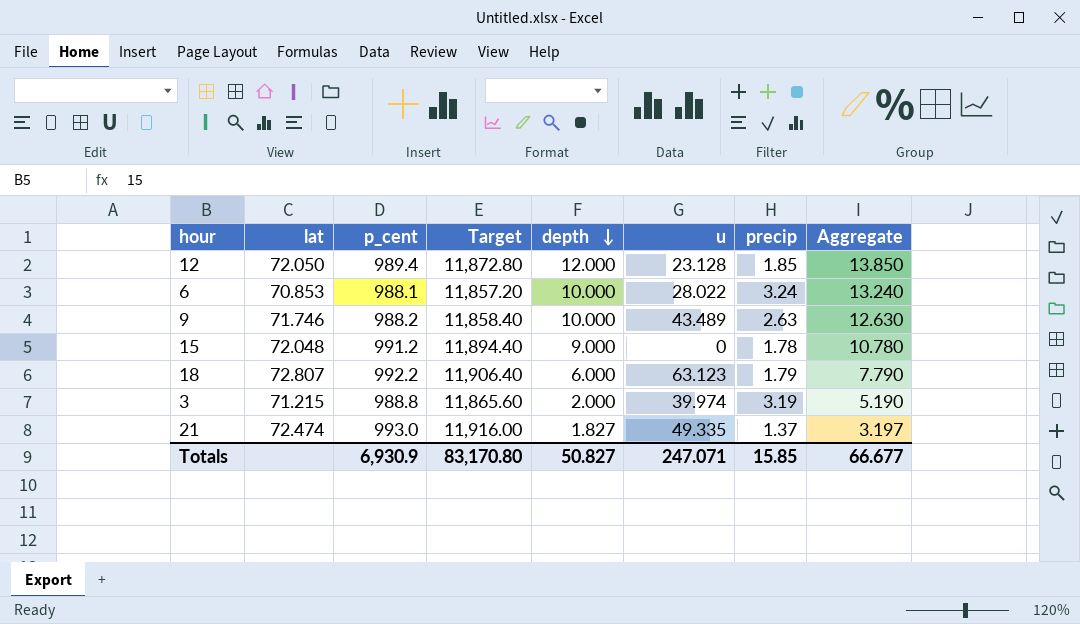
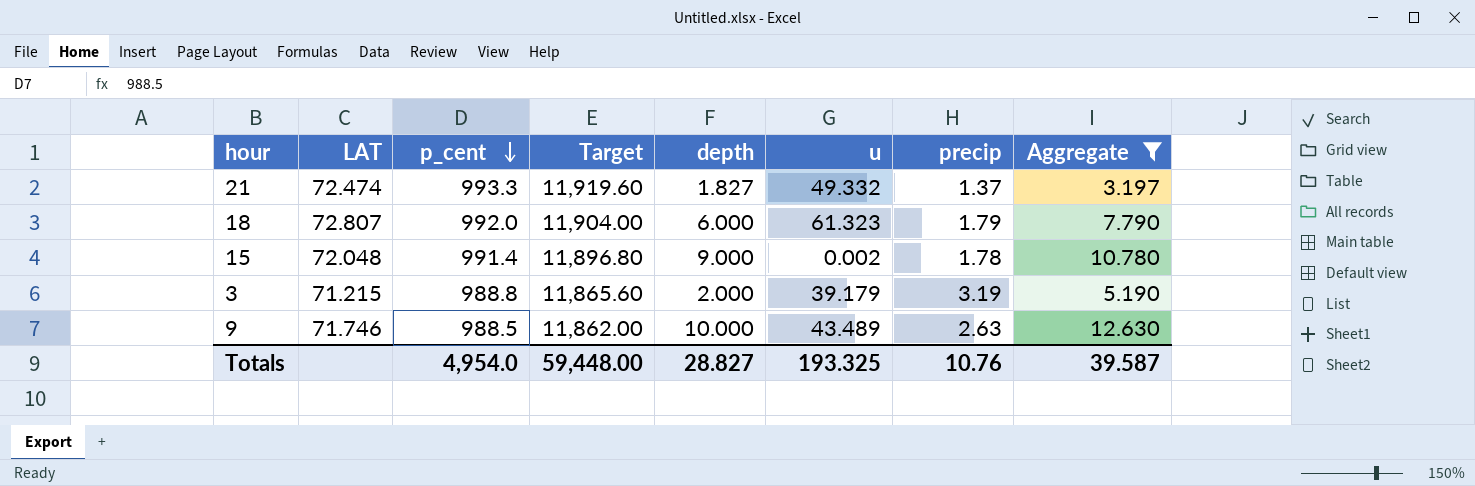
filter: none -> Aggregate <= 12.630
row order: depth descending -> p_cent descending
column name: lat -> LAT
21 | p_cent: 993.0 -> 993.3
21 | Target: 11,916.00 -> 11,919.60
21 | u: 49.335 -> 49.332
18 | p_cent: 992.2 -> 992.0
18 | Target: 11,906.40 -> 11,904.00
18 | u: 63.123 -> 61.323
15 | p_cent: 991.2 -> 991.4
15 | Target: 11,894.40 -> 11,896.80
15 | u: 0 -> 0.002
3 | u: 39.974 -> 39.179
9 | p_cent: 988.2 -> 988.5
9 | Target: 11,858.40 -> 11,862.00
Totals | p_cent: 6,930.9 -> 4,954.0
Totals | Target: 83,170.80 -> 59,448.00
Totals | depth: 50.827 -> 28.827
Totals | u: 247.071 -> 193.325
Totals | precip: 15.85 -> 10.76
Totals | Aggregate: 66.677 -> 39.587

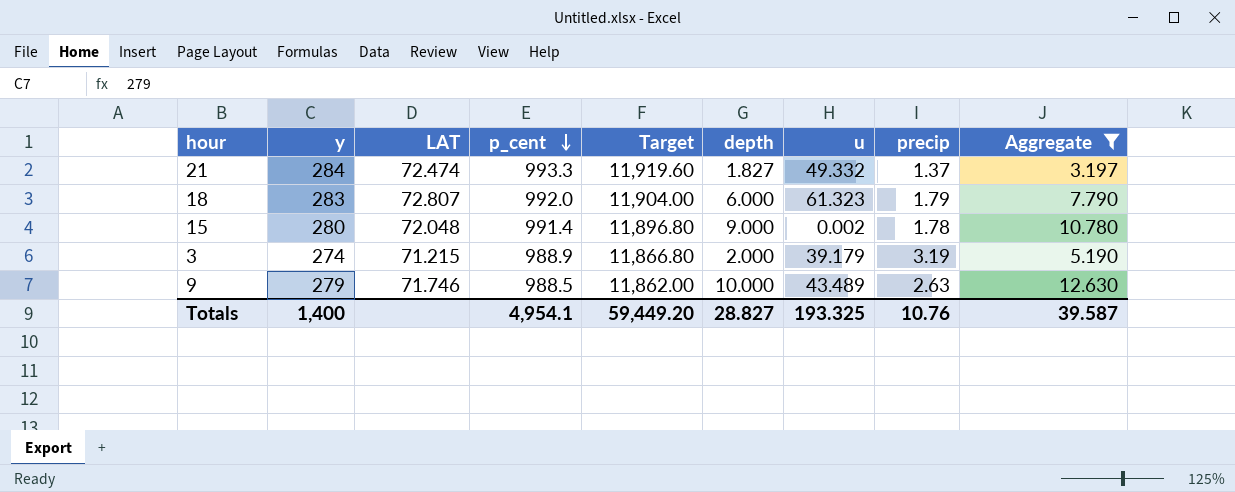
column y | position: none -> 2
3 | p_cent: 988.8 -> 988.9
3 | Target: 11,865.60 -> 11,866.80
Totals | p_cent: 4,954.0 -> 4,954.1
Totals | Target: 59,448.00 -> 59,449.20

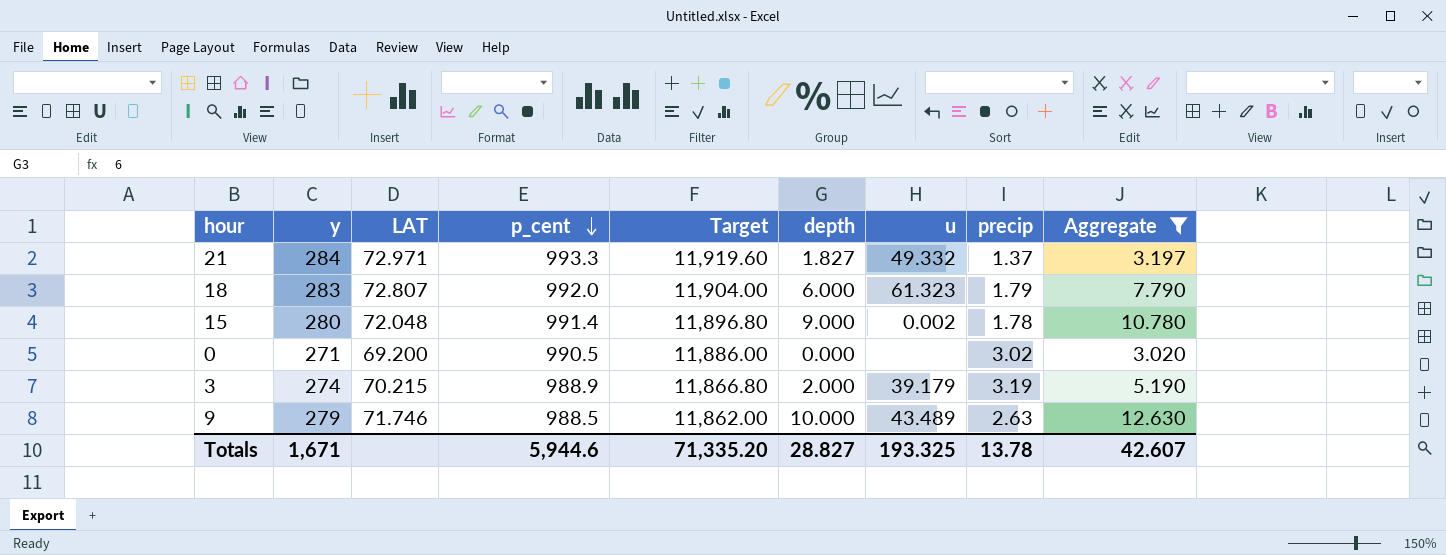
21 | LAT: 72.474 -> 72.971
row 0: none -> 271 | 69.200 | 990.5 | 11,886.00 | 0.000 | none | 3.02 | 3.020
3 | LAT: 71.215 -> 70.215
Totals | y: 1,400 -> 1,671
Totals | p_cent: 4,954.1 -> 5,944.6
Totals | Target: 59,449.20 -> 71,335.20
Totals | precip: 10.76 -> 13.78
Totals | Aggregate: 39.587 -> 42.607

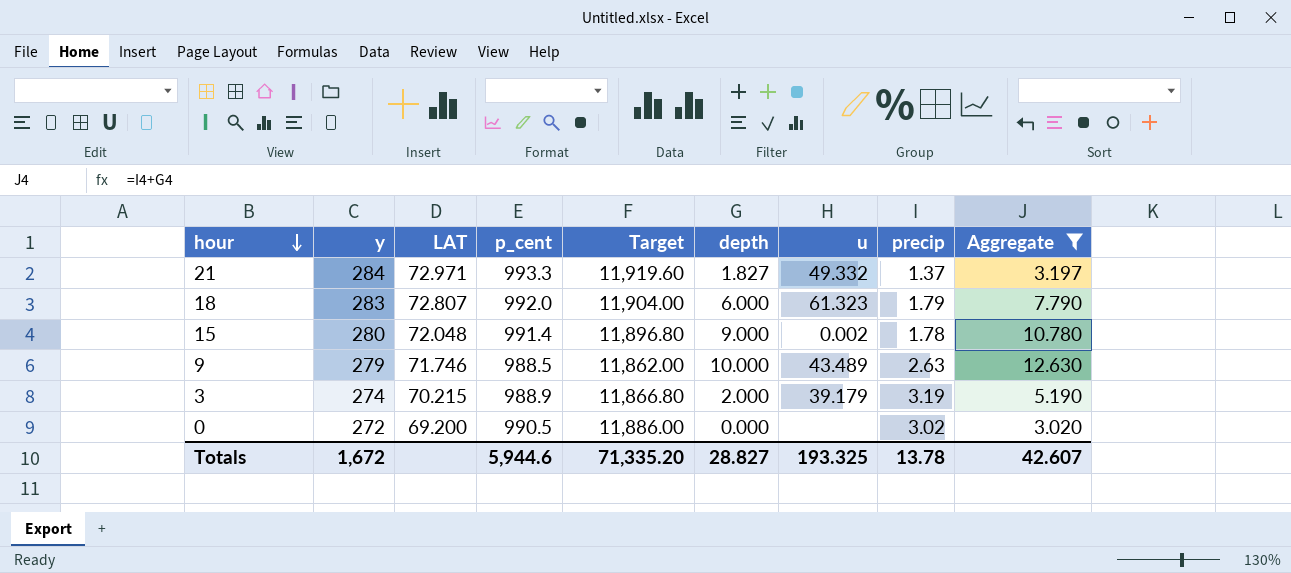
row order: p_cent descending -> hour descending
0 | y: 271 -> 272
Totals | y: 1,671 -> 1,672

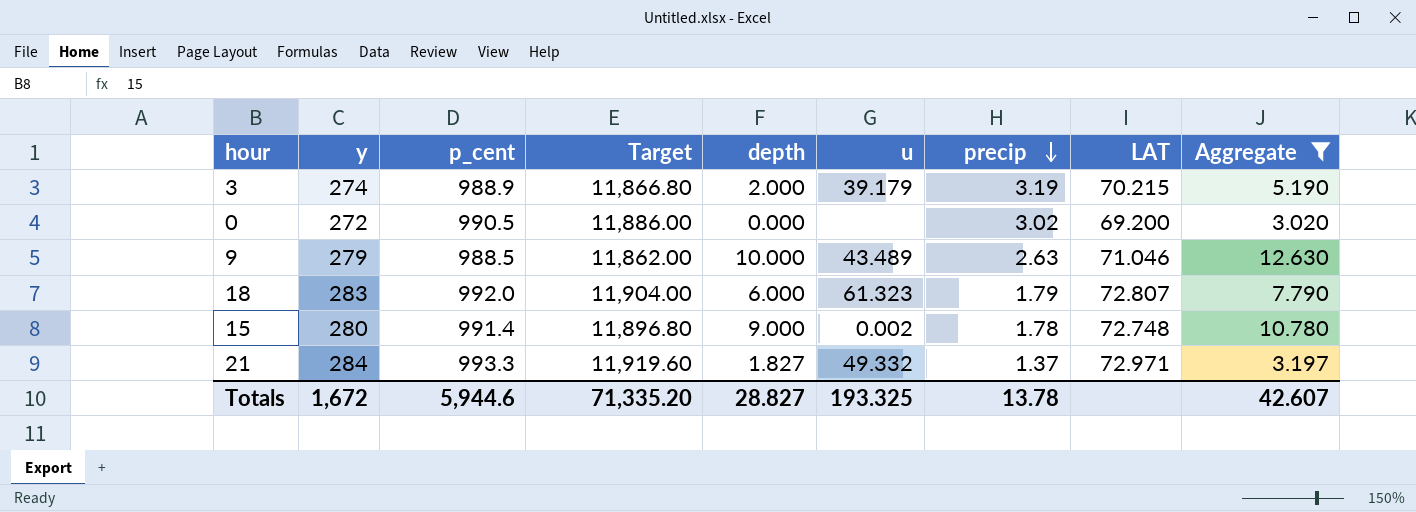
row order: hour descending -> precip descending
column LAT | position: 3 -> 8
9 | LAT: 71.746 -> 71.046
15 | LAT: 72.048 -> 72.748

